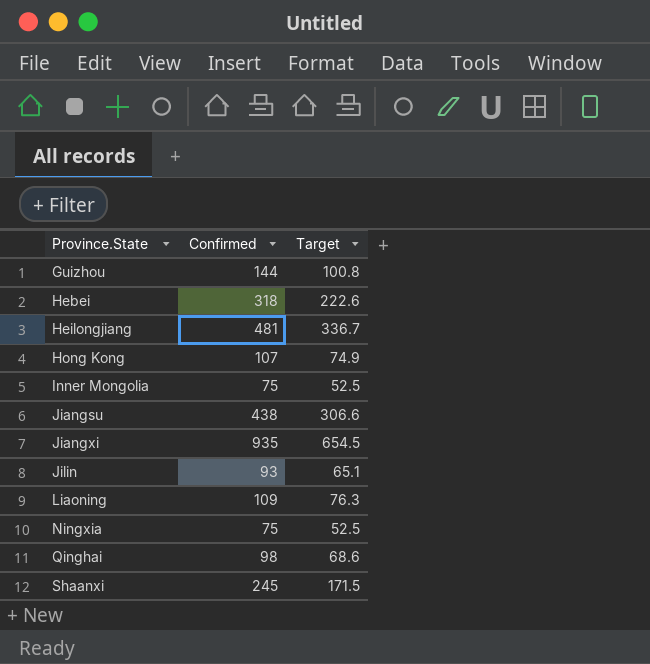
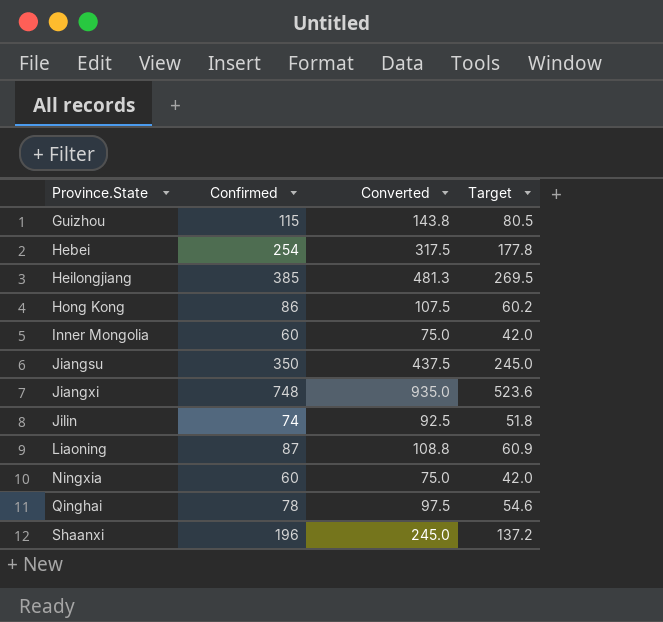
column Converted | formula: none -> [Confirmed] * 1.25
Guizhou | Confirmed: 144 -> 115
Guizhou | Target: 100.8 -> 80.5
Hebei | Confirmed: 318 -> 254
Hebei | Target: 222.6 -> 177.8
Heilongjiang | Confirmed: 481 -> 385
Heilongjiang | Target: 336.7 -> 269.5
Hong Kong | Confirmed: 107 -> 86
Hong Kong | Target: 74.9 -> 60.2
Inner Mongolia | Confirmed: 75 -> 60
Inner Mongolia | Target: 52.5 -> 42.0
Jiangsu | Confirmed: 438 -> 350
Jiangsu | Target: 306.6 -> 245.0
Jiangxi | Confirmed: 935 -> 748
Jiangxi | Target: 654.5 -> 523.6
Jilin | Confirmed: 93 -> 74
Jilin | Target: 65.1 -> 51.8
Liaoning | Confirmed: 109 -> 87
Liaoning | Target: 76.3 -> 60.9
Ningxia | Confirmed: 75 -> 60
Ningxia | Target: 52.5 -> 42.0
Qinghai | Confirmed: 98 -> 78
Qinghai | Target: 68.6 -> 54.6
Shaanxi | Confirmed: 245 -> 196
Shaanxi | Target: 171.5 -> 137.2

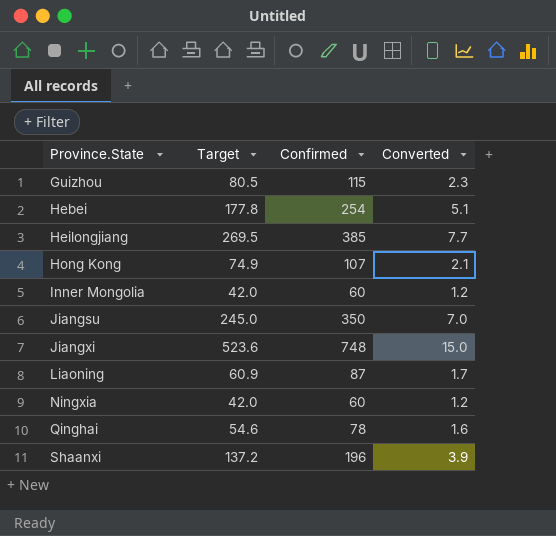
column Target | position: 4 -> 2
column Converted | formula: [Confirmed] * 1.25 -> [Confirmed] * 0.02
row Jilin: 74 | 92.5 | 51.8 -> none
Hong Kong | Target: 60.2 -> 74.9
Hong Kong | Confirmed: 86 -> 107

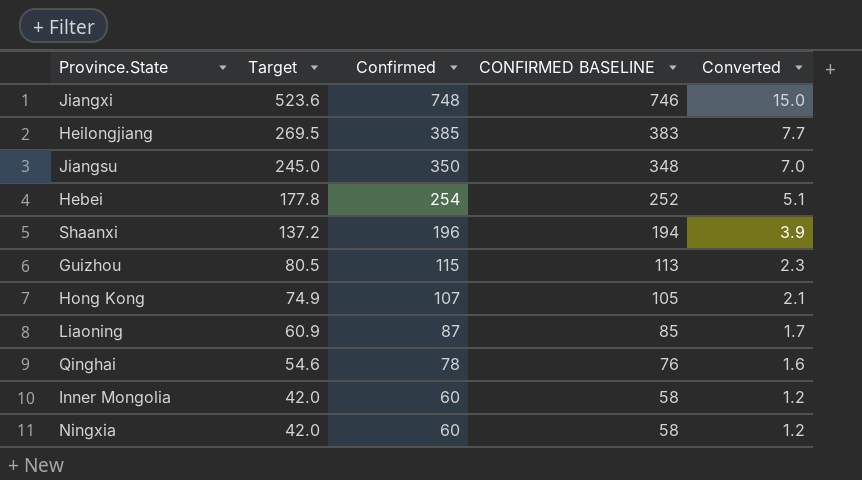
row order: Province.State ascending -> Target descending
column CONFIRMED BASELINE | formula: none -> [Confirmed] - 2

